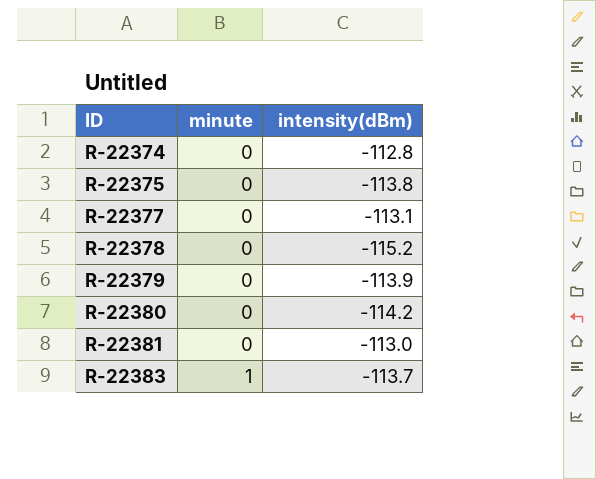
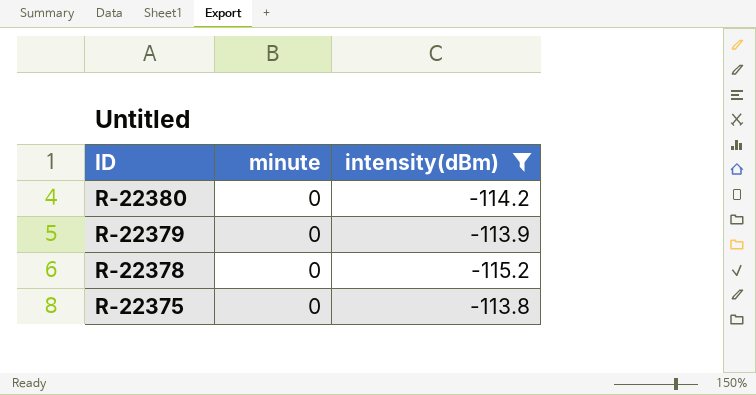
filter: none -> intensity(dBm) <= -113.8
row order: ID ascending -> ID descending

